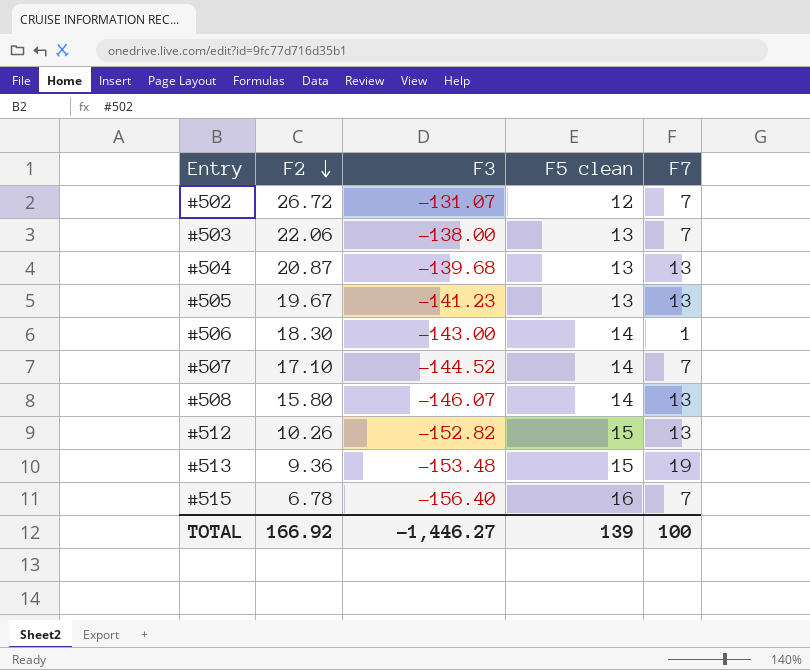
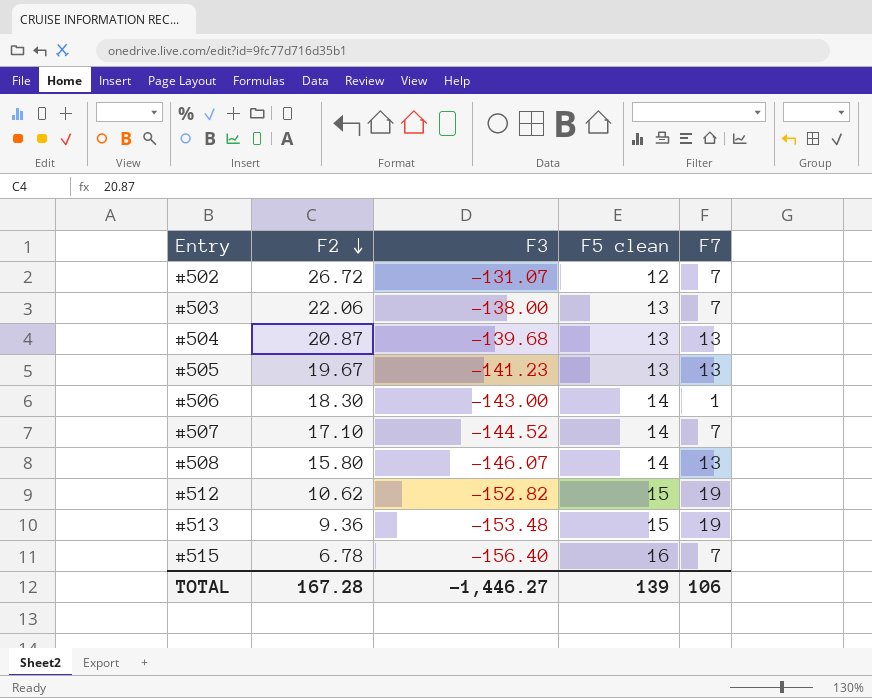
#512 | F2: 10.26 -> 10.62
#512 | F7: 13 -> 19
TOTAL | F2: 166.92 -> 167.28
TOTAL | F7: 100 -> 106

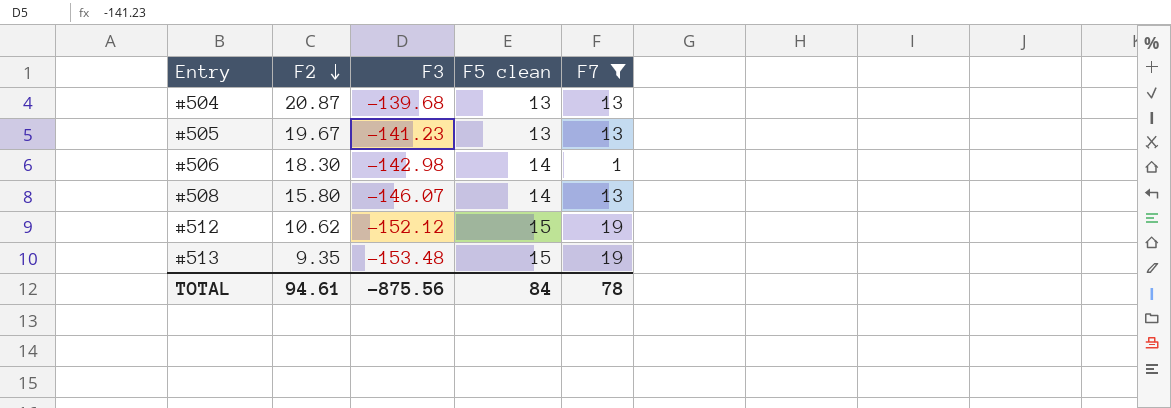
filter: none -> F7 != 7
#506 | F3: -143.00 -> -142.98
#512 | F3: -152.82 -> -152.12
#513 | F2: 9.36 -> 9.35
TOTAL | F2: 167.28 -> 94.61
TOTAL | F3: -1,446.27 -> -875.56
TOTAL | F5 clean: 139 -> 84
TOTAL | F7: 106 -> 78

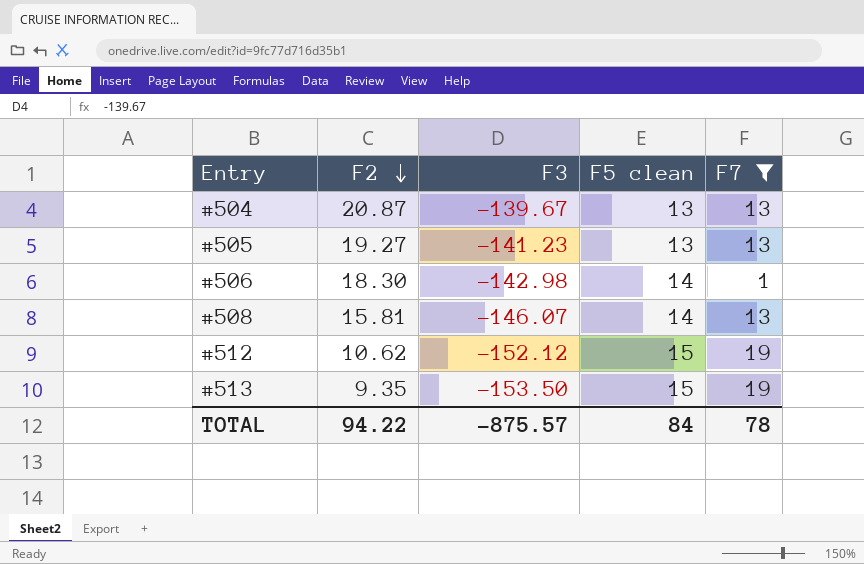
#504 | F3: -139.68 -> -139.67
#505 | F2: 19.67 -> 19.27
#508 | F2: 15.80 -> 15.81
#513 | F3: -153.48 -> -153.50
TOTAL | F2: 94.61 -> 94.22
TOTAL | F3: -875.56 -> -875.57

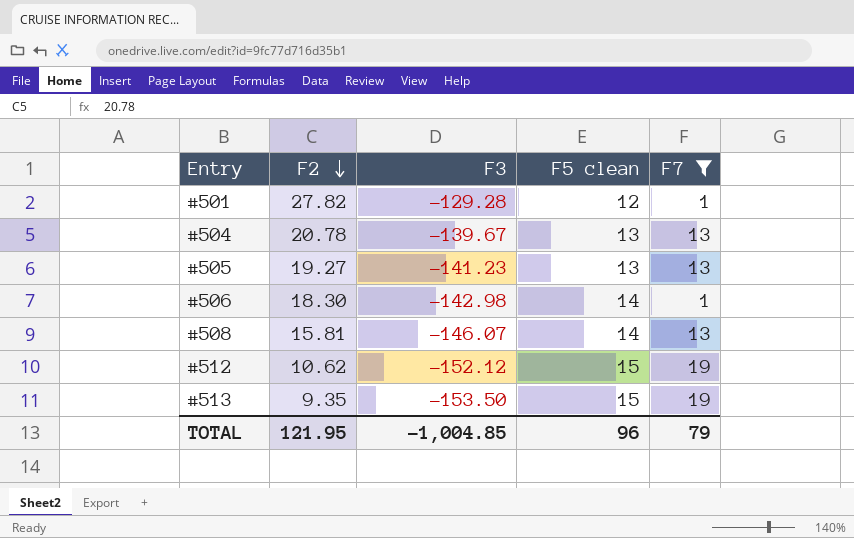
row #501: none -> 27.82 | -129.28 | 12 | 1
#504 | F2: 20.87 -> 20.78
TOTAL | F2: 94.22 -> 121.95
TOTAL | F3: -875.57 -> -1,004.85
TOTAL | F5 clean: 84 -> 96
TOTAL | F7: 78 -> 79

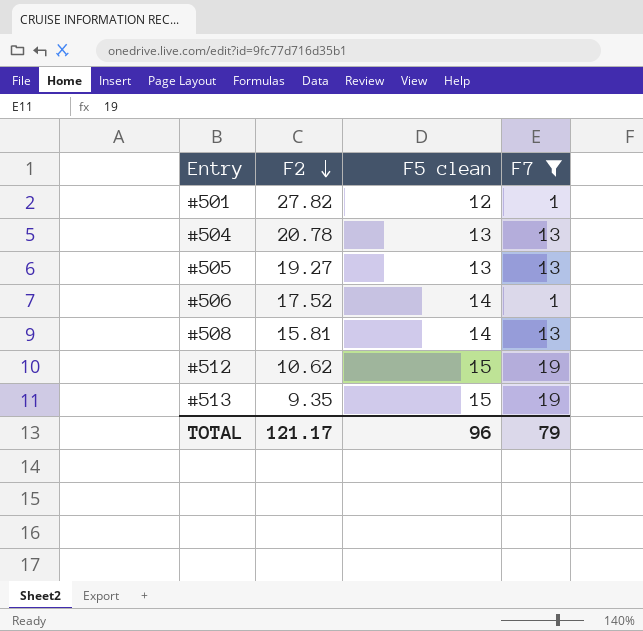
column F3 | position: 3 -> none
#506 | F2: 18.30 -> 17.52
TOTAL | F2: 121.95 -> 121.17

